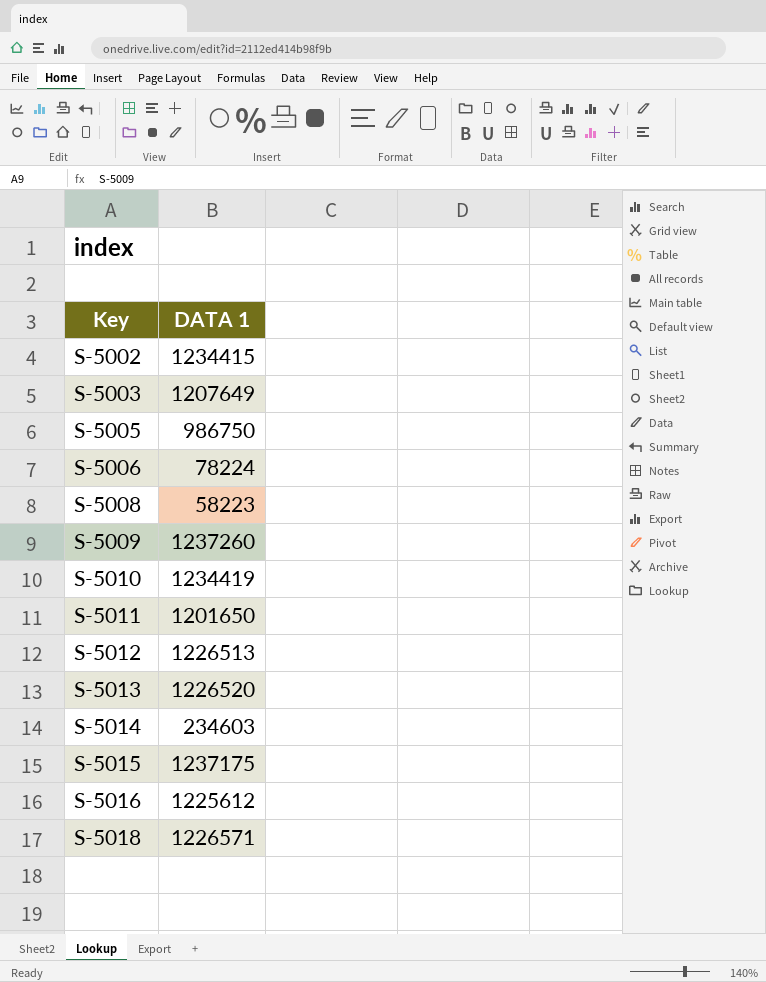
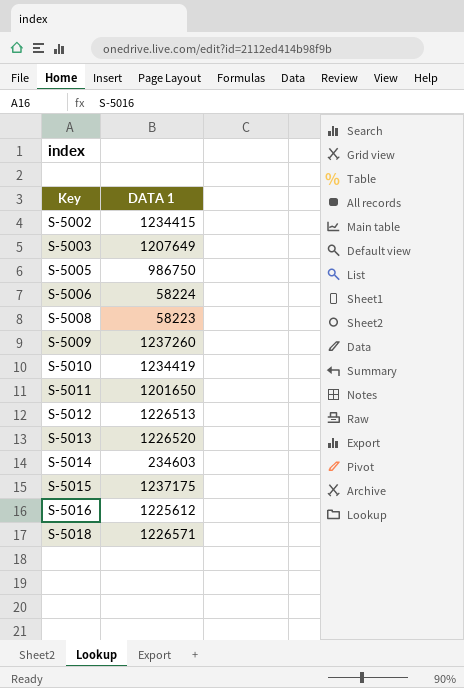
S-5006 | DATA 1: 78224 -> 58224

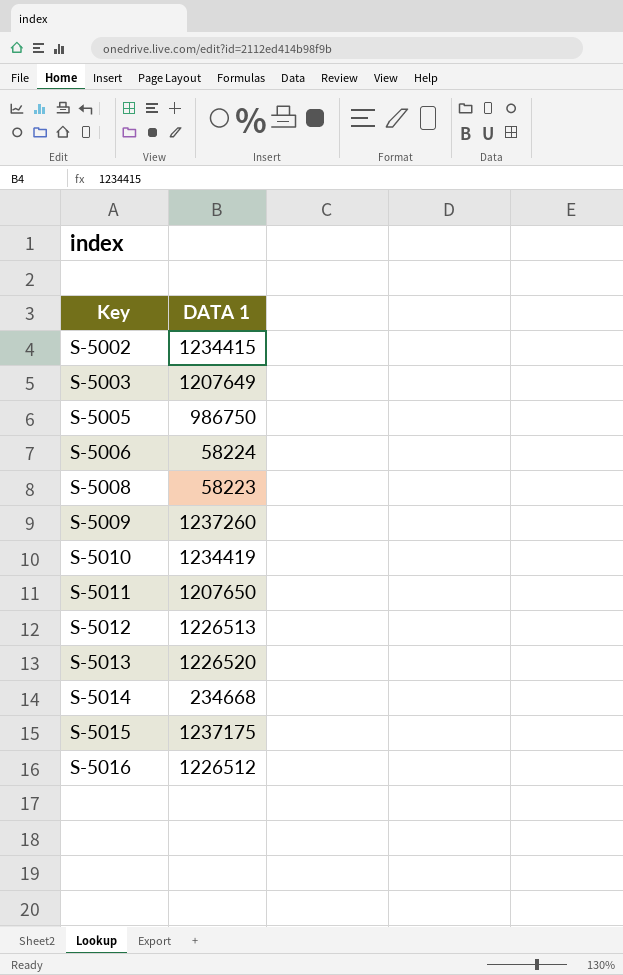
row S-5018: 1226571 -> none
S-5011 | DATA 1: 1201650 -> 1207650
S-5014 | DATA 1: 234603 -> 234668
S-5016 | DATA 1: 1225612 -> 1226512

